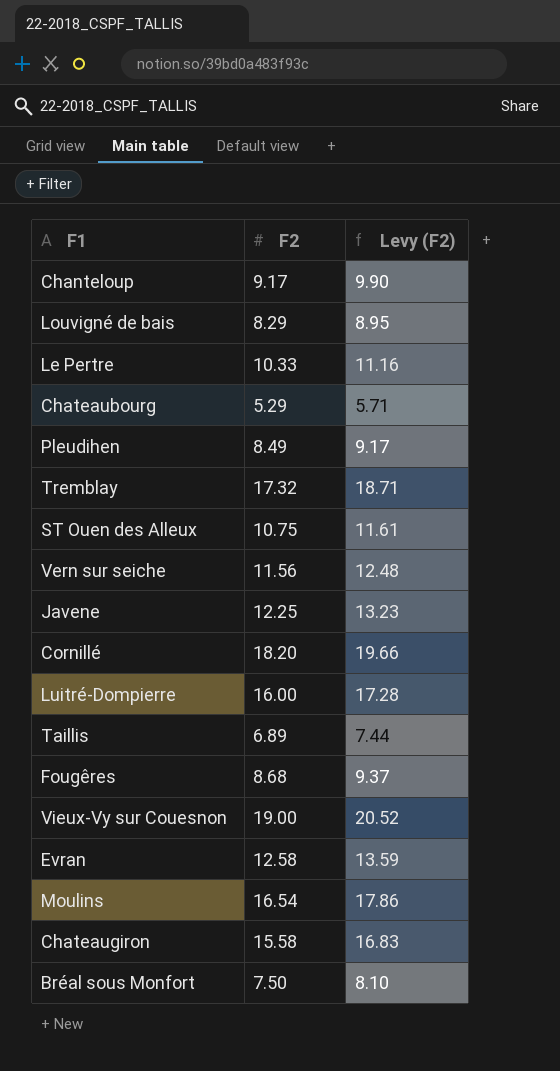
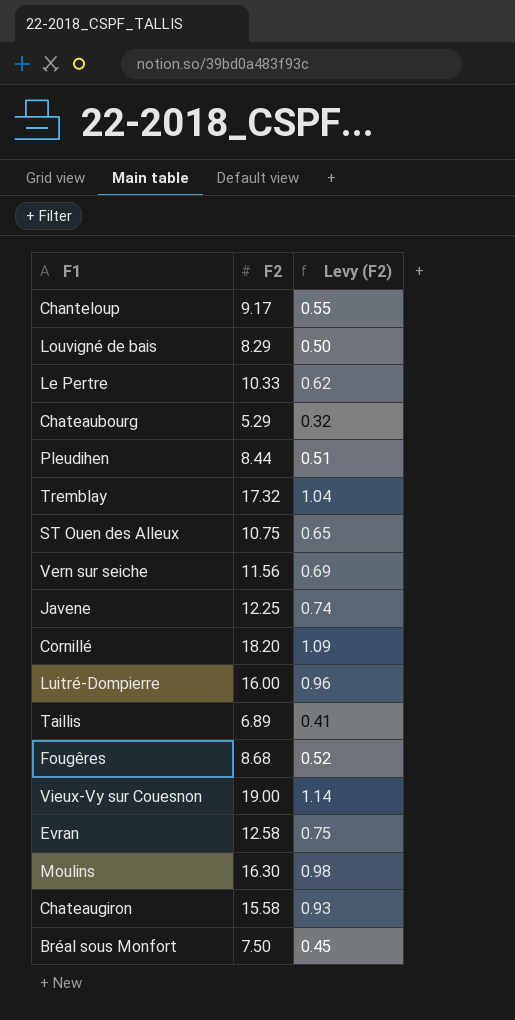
column Levy (F2) | formula: [F2] * 1.08 -> [F2] * 0.06
Pleudihen | F2: 8.49 -> 8.44
Moulins | F2: 16.54 -> 16.30

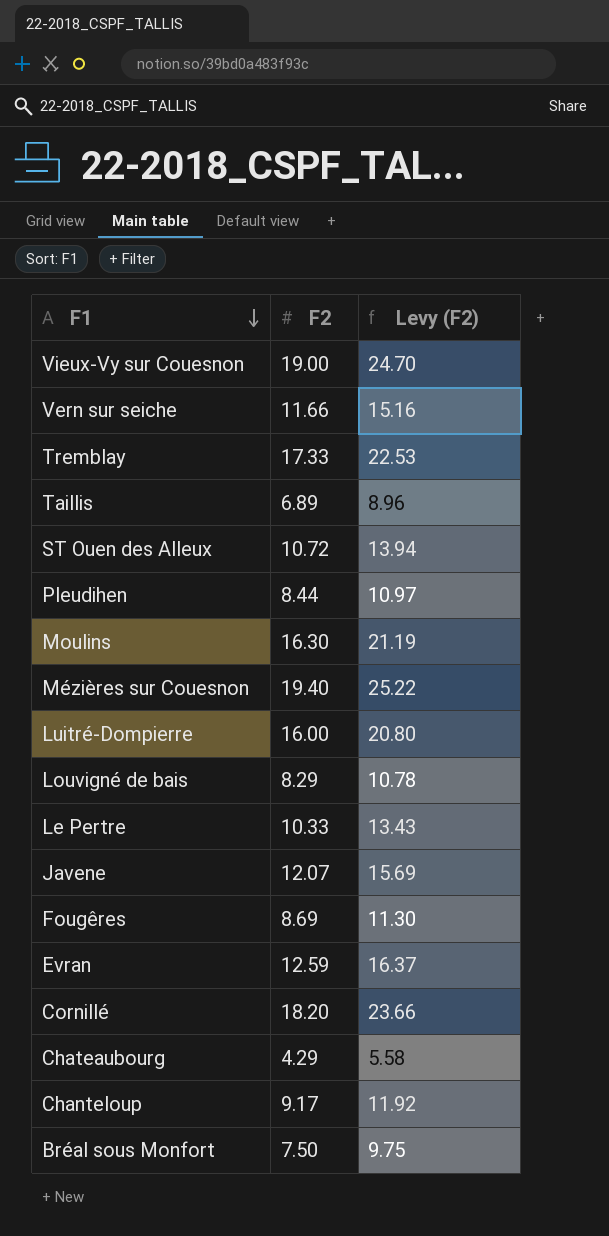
row order: none -> F1 descending
column Levy (F2) | formula: [F2] * 0.06 -> [F2] * 1.3
row Chateaugiron: 15.58 | 0.93 -> none
Vern sur seiche | F2: 11.56 -> 11.66
Tremblay | F2: 17.32 -> 17.33
ST Ouen des Alleux | F2: 10.75 -> 10.72
row Mézières sur Couesnon: none -> 19.40 | 25.22
Javene | F2: 12.25 -> 12.07
Fougêres | F2: 8.68 -> 8.69
Evran | F2: 12.58 -> 12.59
Chateaubourg | F2: 5.29 -> 4.29

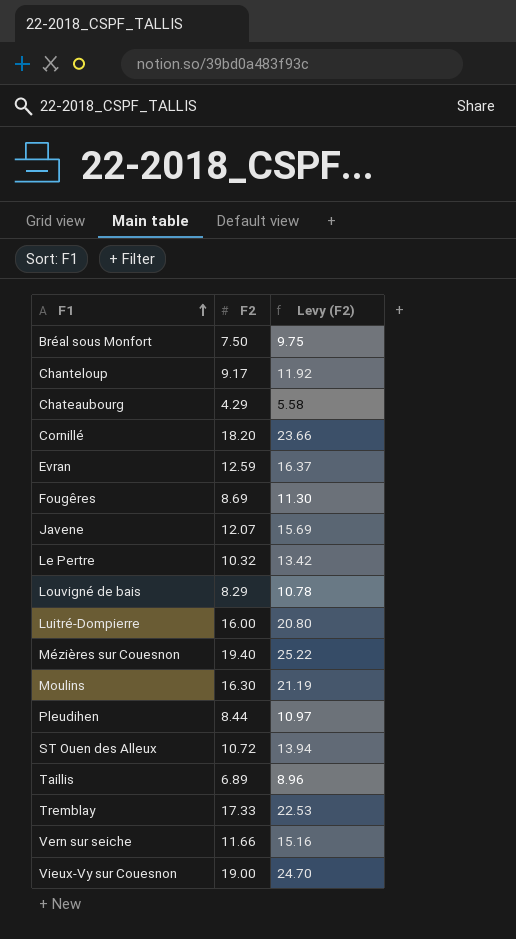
row order: F1 descending -> F1 ascending
Le Pertre | F2: 10.33 -> 10.32
Le Pertre | Levy (F2): 13.43 -> 13.42

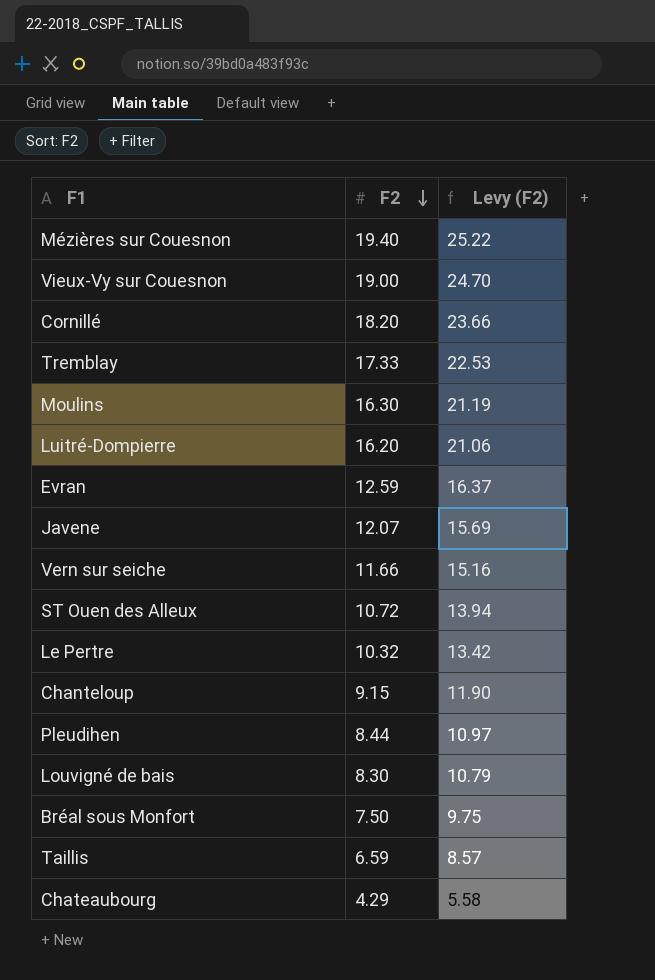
row order: F1 ascending -> F2 descending
row Fougêres: 8.69 | 11.30 -> none
Luitré-Dompierre | F2: 16.00 -> 16.20
Luitré-Dompierre | Levy (F2): 20.80 -> 21.06
Chanteloup | F2: 9.17 -> 9.15
Chanteloup | Levy (F2): 11.92 -> 11.90
Louvigné de bais | F2: 8.29 -> 8.30
Louvigné de bais | Levy (F2): 10.78 -> 10.79
Taillis | F2: 6.89 -> 6.59
Taillis | Levy (F2): 8.96 -> 8.57

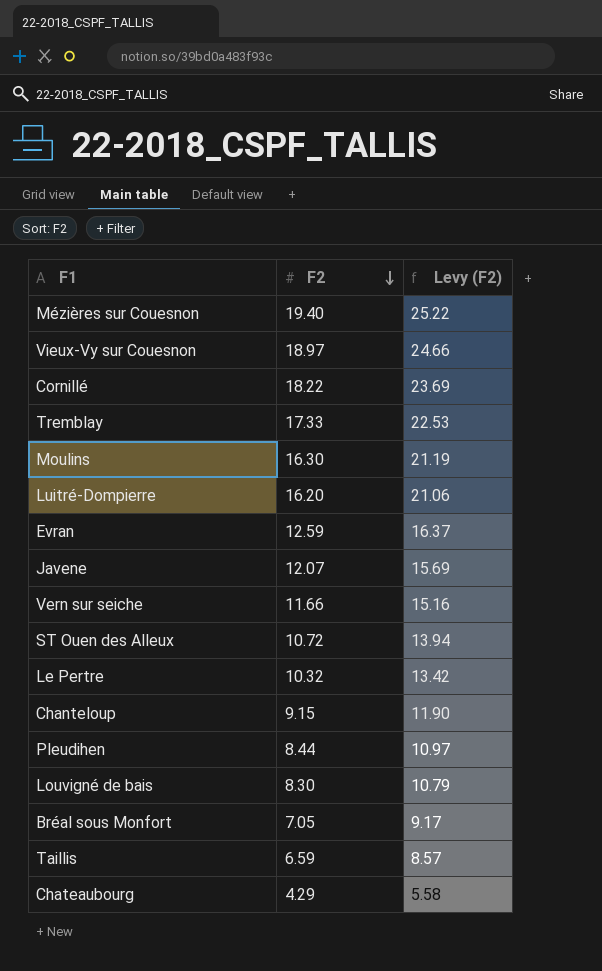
Vieux-Vy sur Couesnon | F2: 19.00 -> 18.97
Vieux-Vy sur Couesnon | Levy (F2): 24.70 -> 24.66
Cornillé | F2: 18.20 -> 18.22
Cornillé | Levy (F2): 23.66 -> 23.69
Bréal sous Monfort | F2: 7.50 -> 7.05
Bréal sous Monfort | Levy (F2): 9.75 -> 9.17

